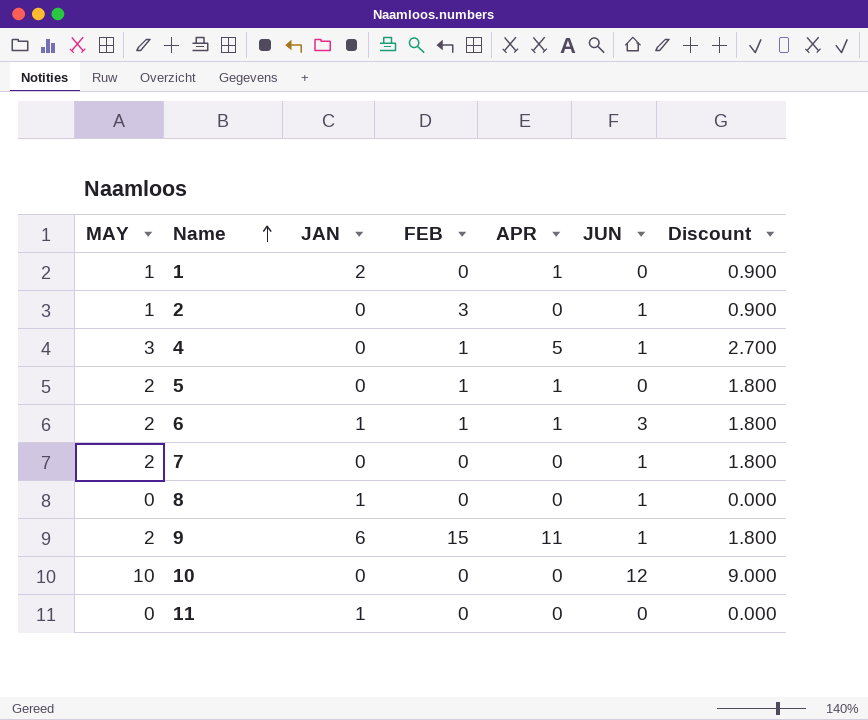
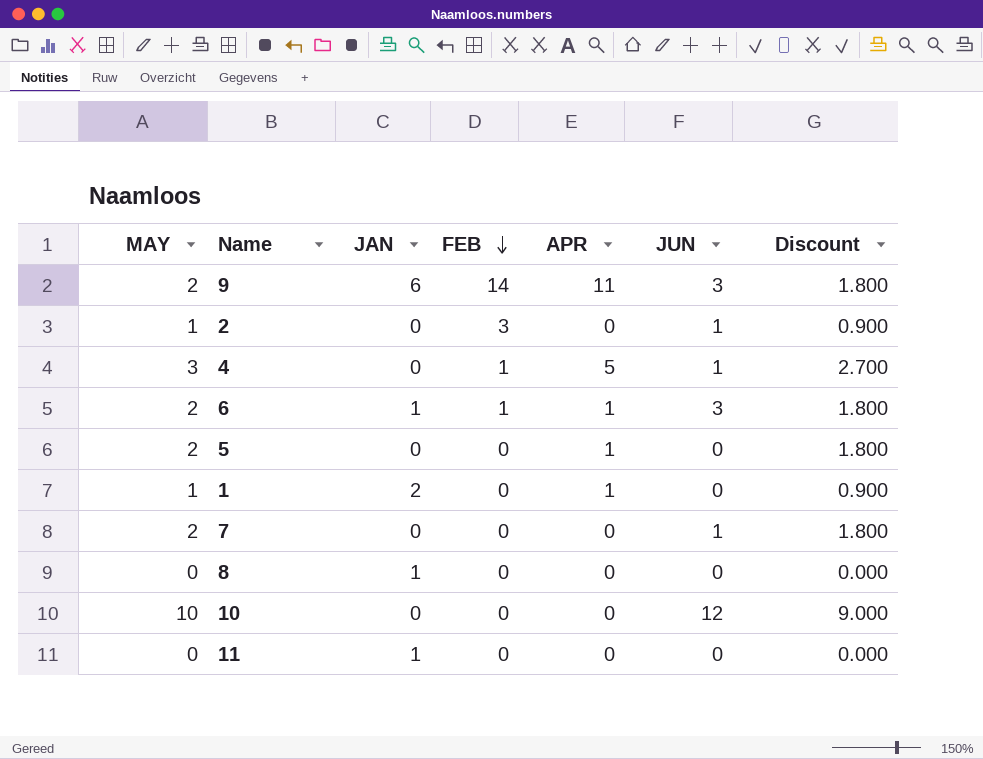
row order: Name ascending -> FEB descending
9 | FEB: 15 -> 14
9 | JUN: 1 -> 3
5 | FEB: 1 -> 0
8 | JUN: 1 -> 0

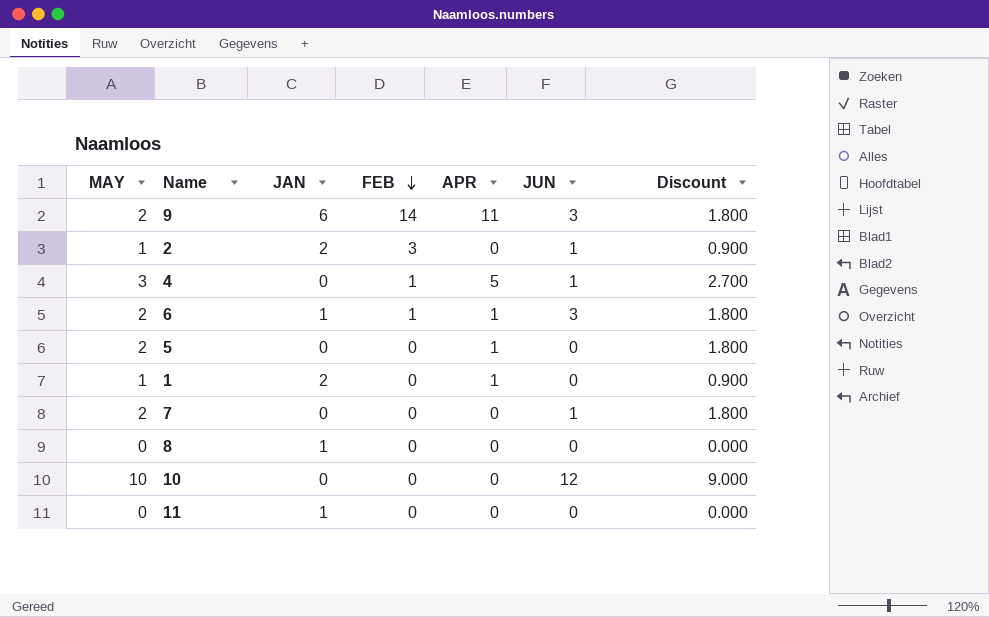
2 | JAN: 0 -> 2

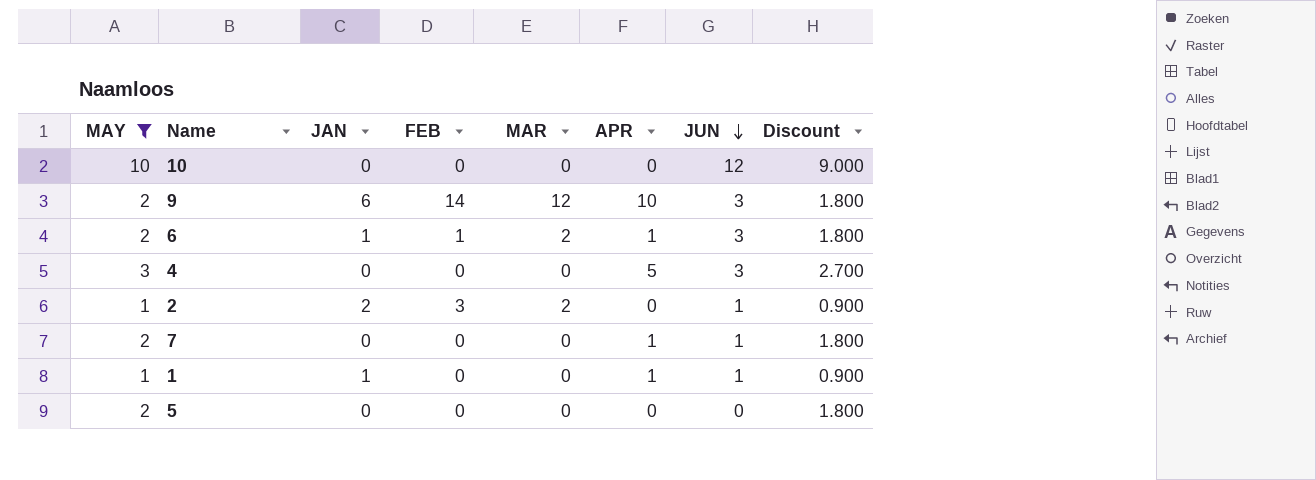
filter: none -> MAY != 0
row order: FEB descending -> JUN descending
column MAR | position: none -> 5
9 | APR: 11 -> 10
4 | FEB: 1 -> 0
4 | JUN: 1 -> 3
7 | APR: 0 -> 1
1 | JAN: 2 -> 1
1 | JUN: 0 -> 1
5 | APR: 1 -> 0

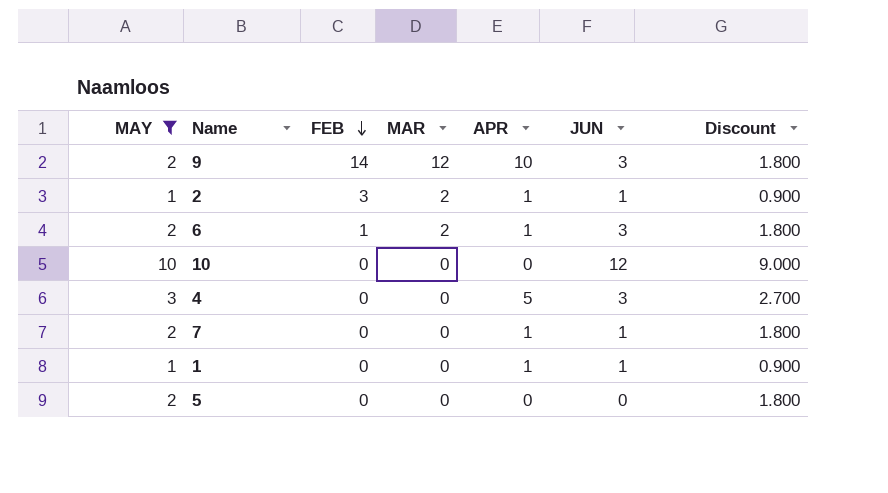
row order: JUN descending -> FEB descending
column JAN | position: 3 -> none
2 | APR: 0 -> 1

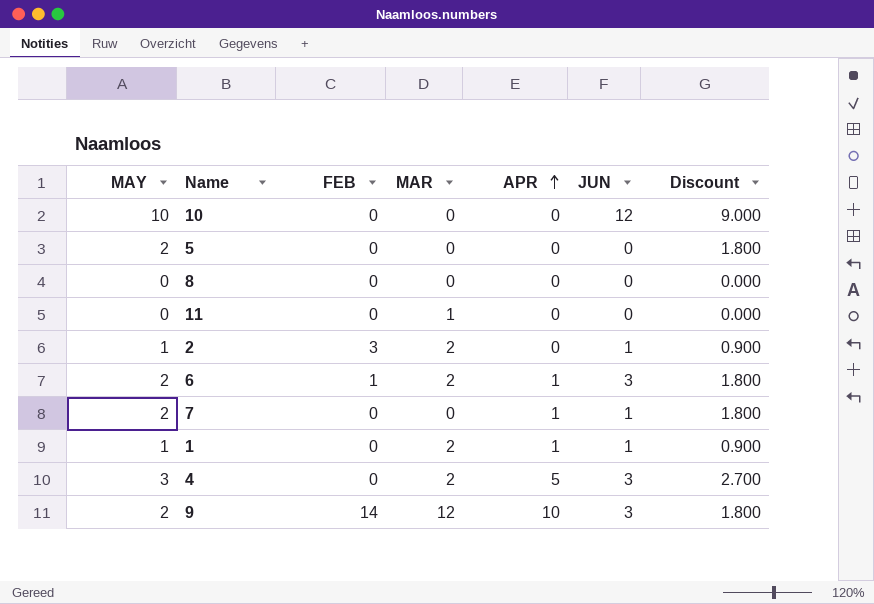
filter: MAY != 0 -> none
row order: FEB descending -> APR ascending
2 | APR: 1 -> 0
1 | MAR: 0 -> 2
4 | MAR: 0 -> 2

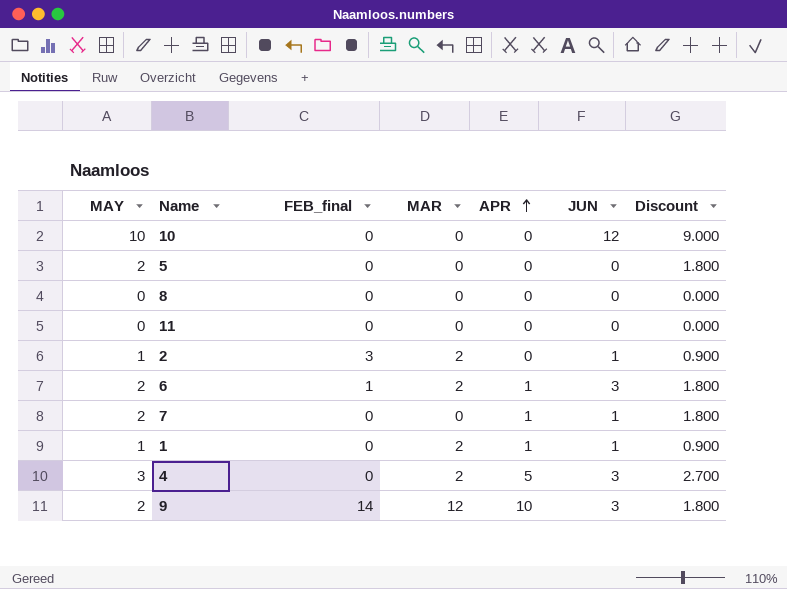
column name: FEB -> FEB_final
11 | MAR: 1 -> 0

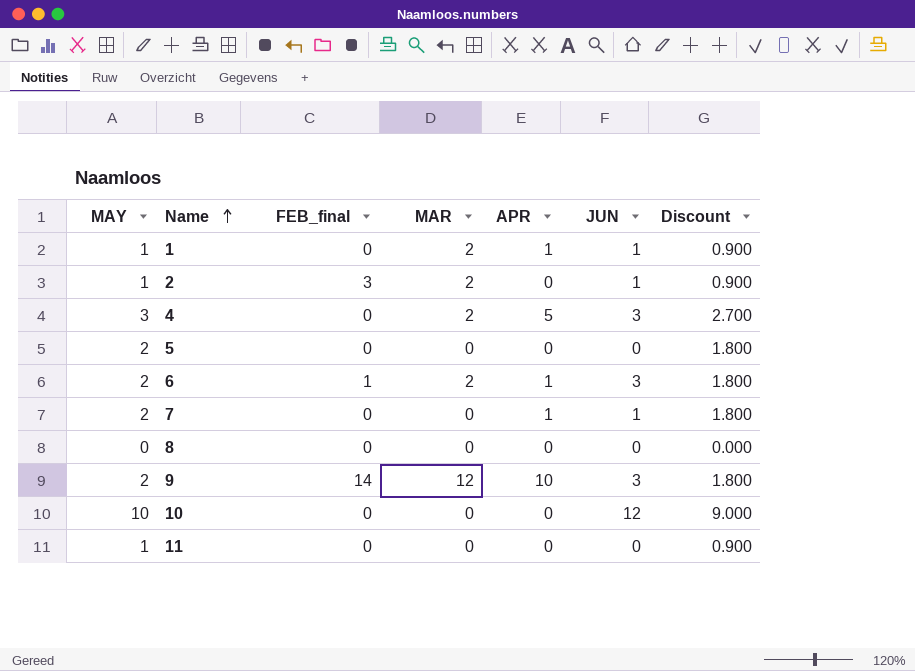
row order: APR ascending -> Name ascending
11 | MAY: 0 -> 1
11 | Discount: 0.000 -> 0.900

